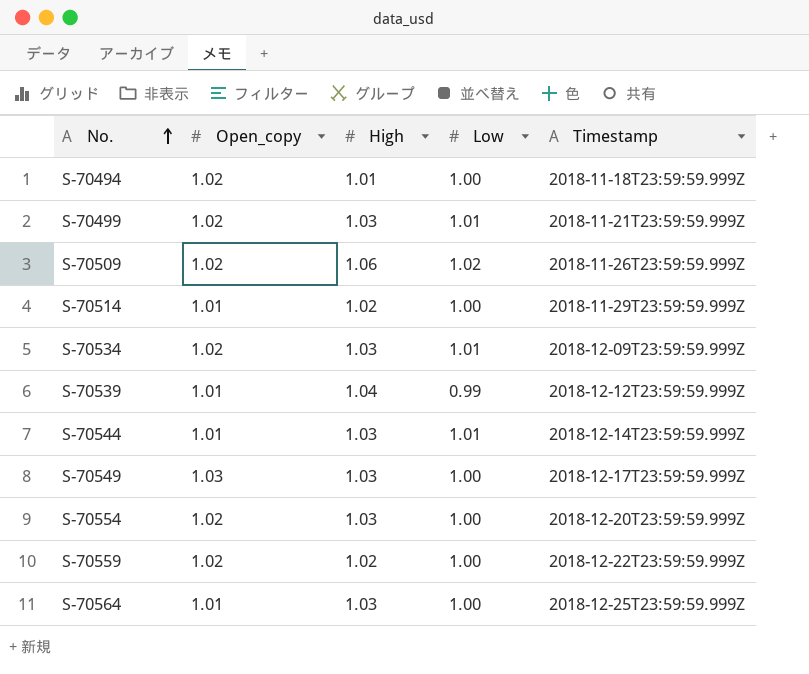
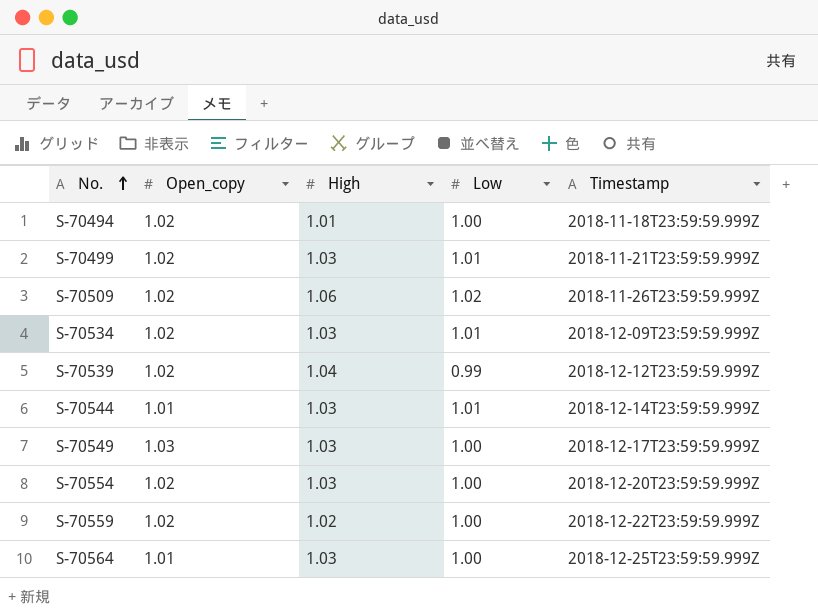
row S-70514: 1.01 | 1.02 | 1.00 | 2018-11-29T23:59:59.999Z -> none
S-70539 | Open_copy: 1.01 -> 1.02

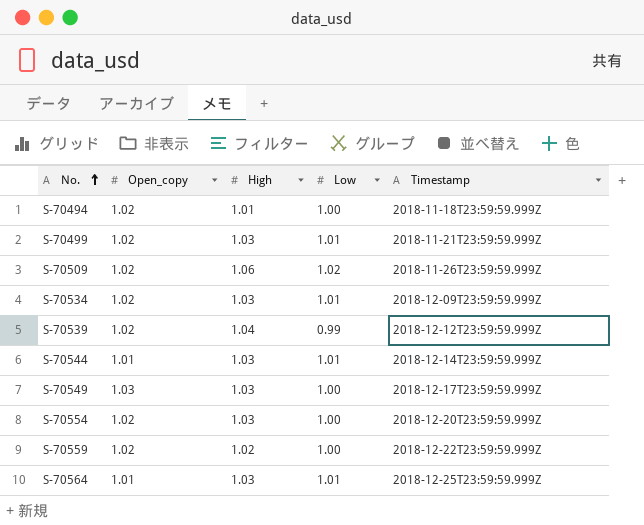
S-70564 | Low: 1.00 -> 1.01

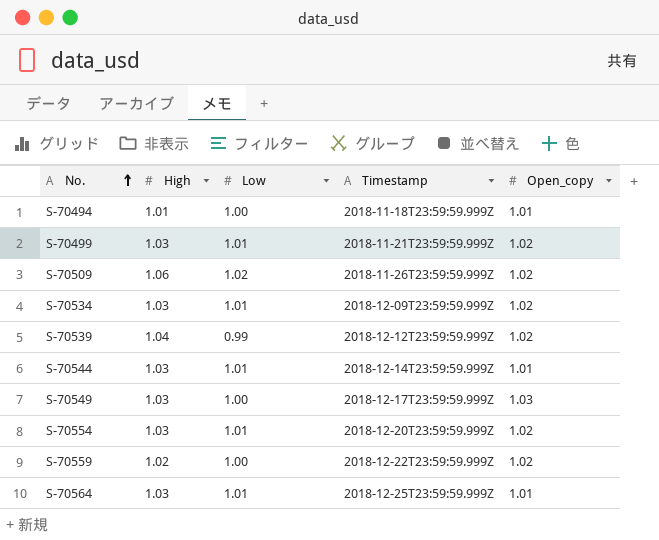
column Open_copy | position: 2 -> 5
S-70494 | Open_copy: 1.02 -> 1.01
S-70554 | Low: 1.00 -> 1.01

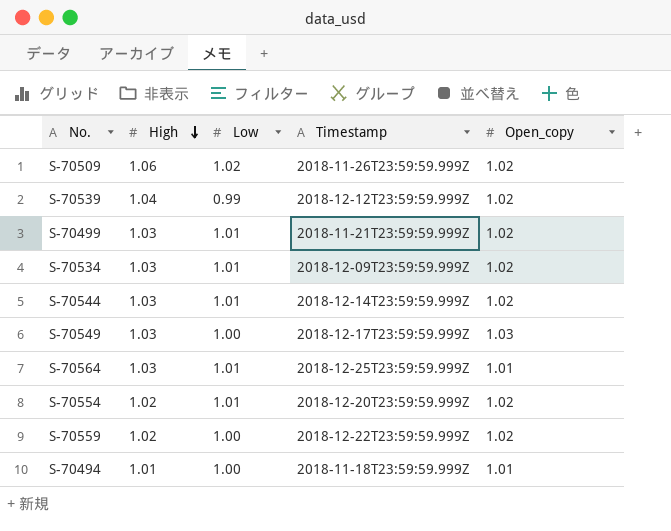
row order: No. ascending -> High descending
S-70544 | Open_copy: 1.01 -> 1.02
S-70554 | High: 1.03 -> 1.02

